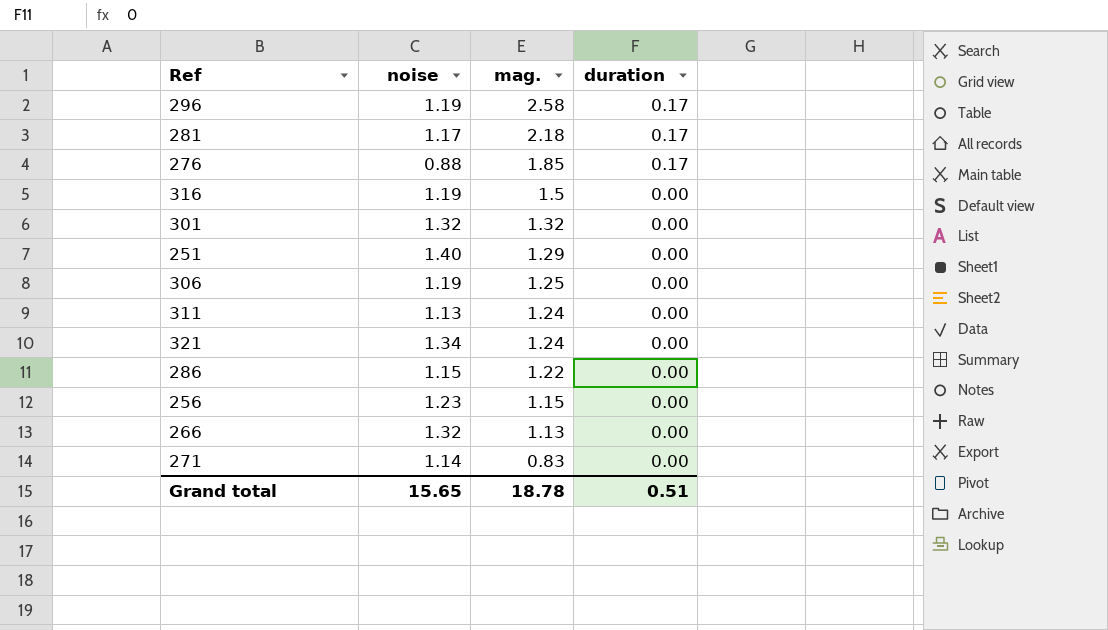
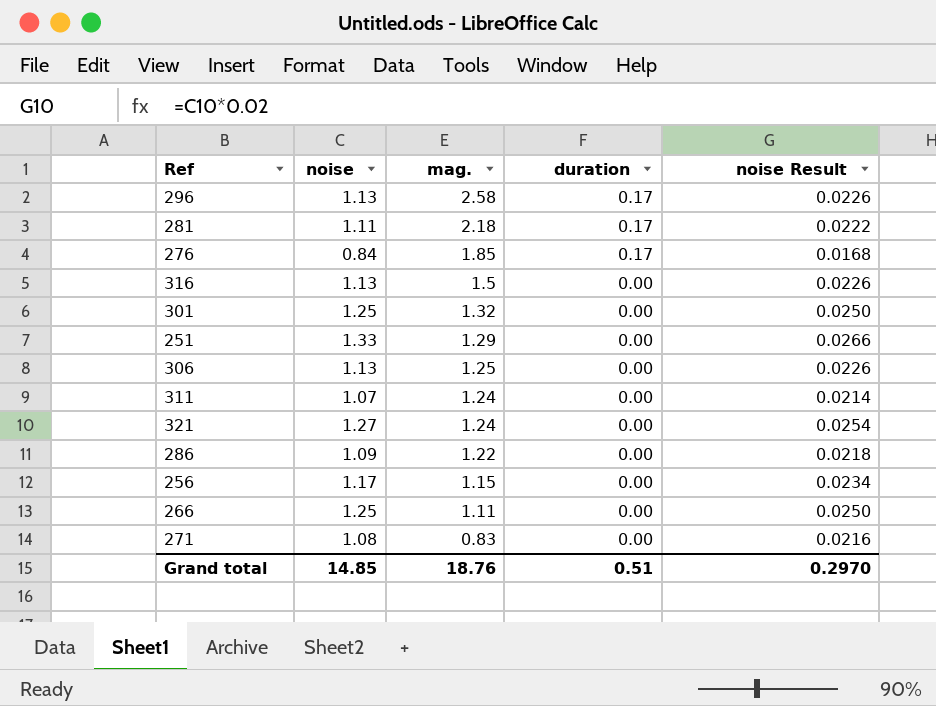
column noise Result | formula: none -> [noise] * 0.02
296 | noise: 1.19 -> 1.13
281 | noise: 1.17 -> 1.11
276 | noise: 0.88 -> 0.84
316 | noise: 1.19 -> 1.13
301 | noise: 1.32 -> 1.25
251 | noise: 1.40 -> 1.33
306 | noise: 1.19 -> 1.13
311 | noise: 1.13 -> 1.07
321 | noise: 1.34 -> 1.27
286 | noise: 1.15 -> 1.09
256 | noise: 1.23 -> 1.17
266 | noise: 1.32 -> 1.25
266 | mag.: 1.13 -> 1.11
271 | noise: 1.14 -> 1.08
Grand total | noise: 15.65 -> 14.85
Grand total | mag.: 18.78 -> 18.76

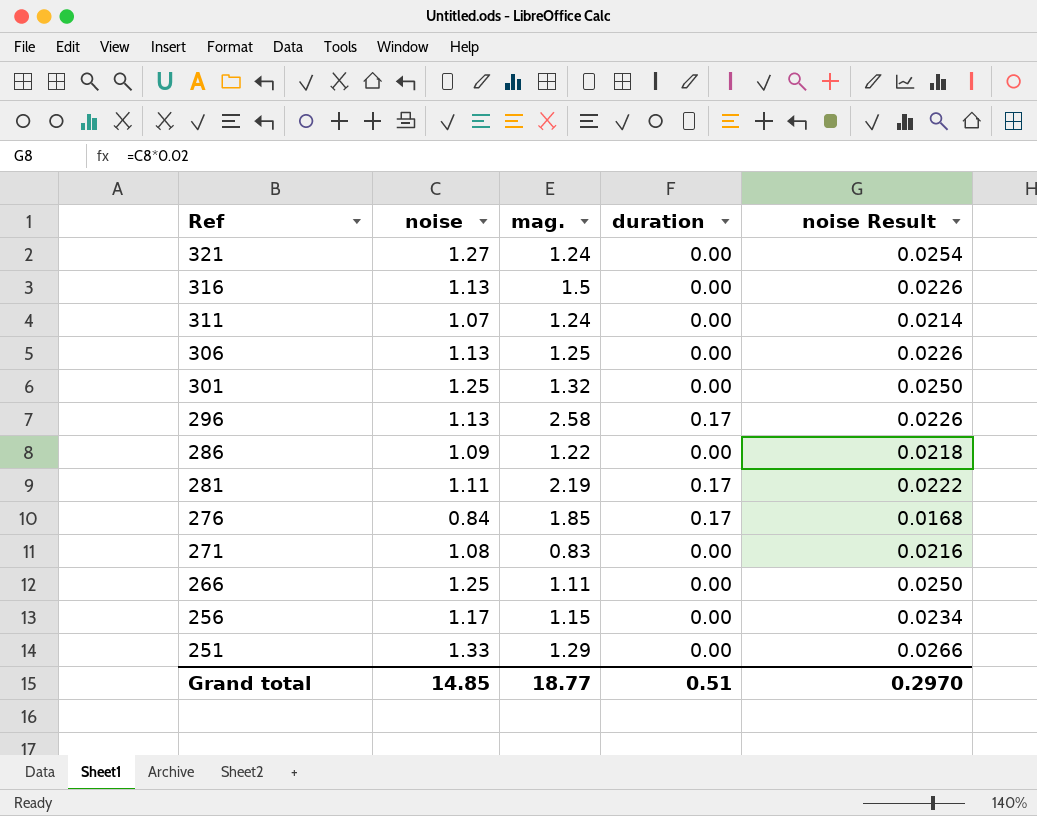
row order: mag. descending -> Ref descending
281 | mag.: 2.18 -> 2.19
Grand total | mag.: 18.76 -> 18.77

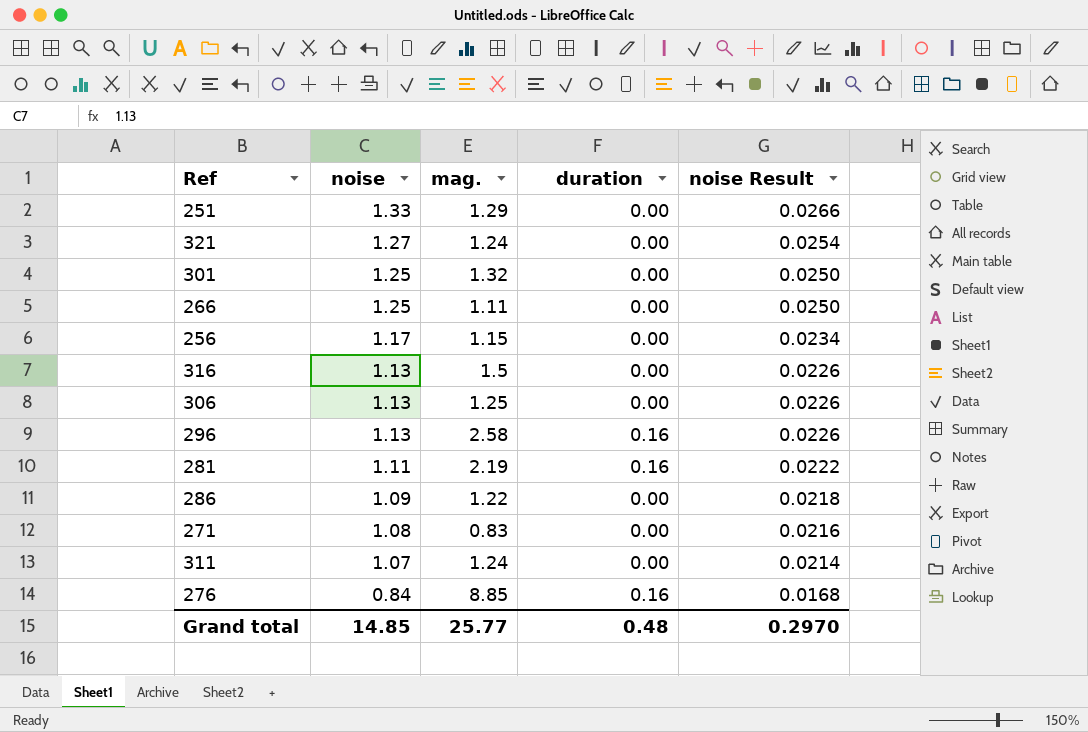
row order: Ref descending -> noise descending
296 | duration: 0.17 -> 0.16
281 | duration: 0.17 -> 0.16
276 | mag.: 1.85 -> 8.85
276 | duration: 0.17 -> 0.16
Grand total | mag.: 18.77 -> 25.77
Grand total | duration: 0.51 -> 0.48

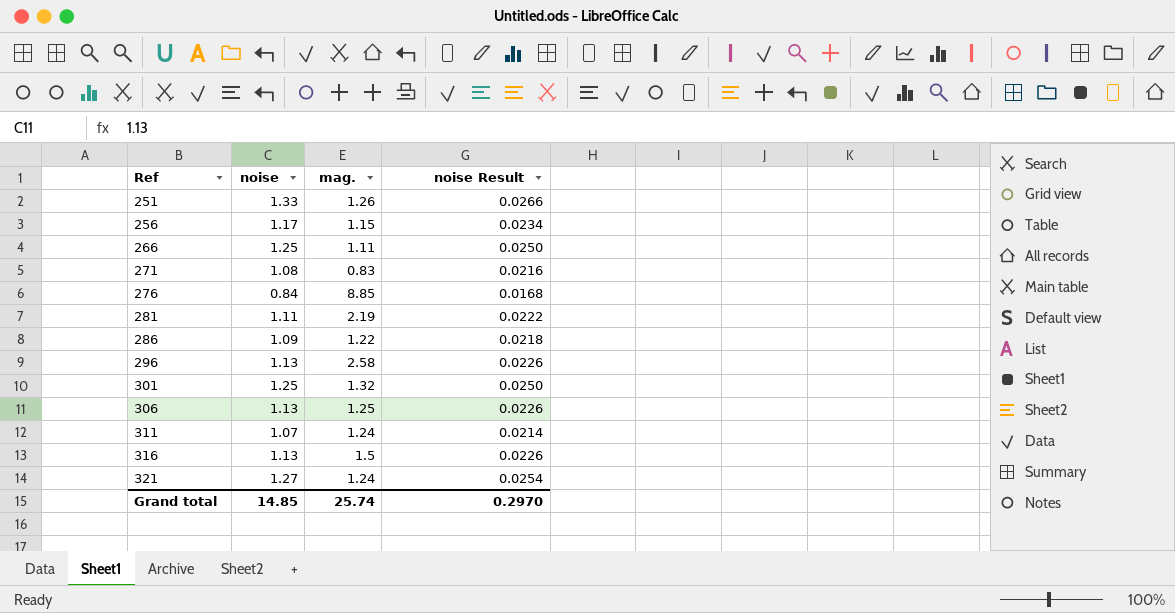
row order: noise descending -> Ref ascending
column duration | position: 4 -> none
251 | mag.: 1.29 -> 1.26
Grand total | mag.: 25.77 -> 25.74

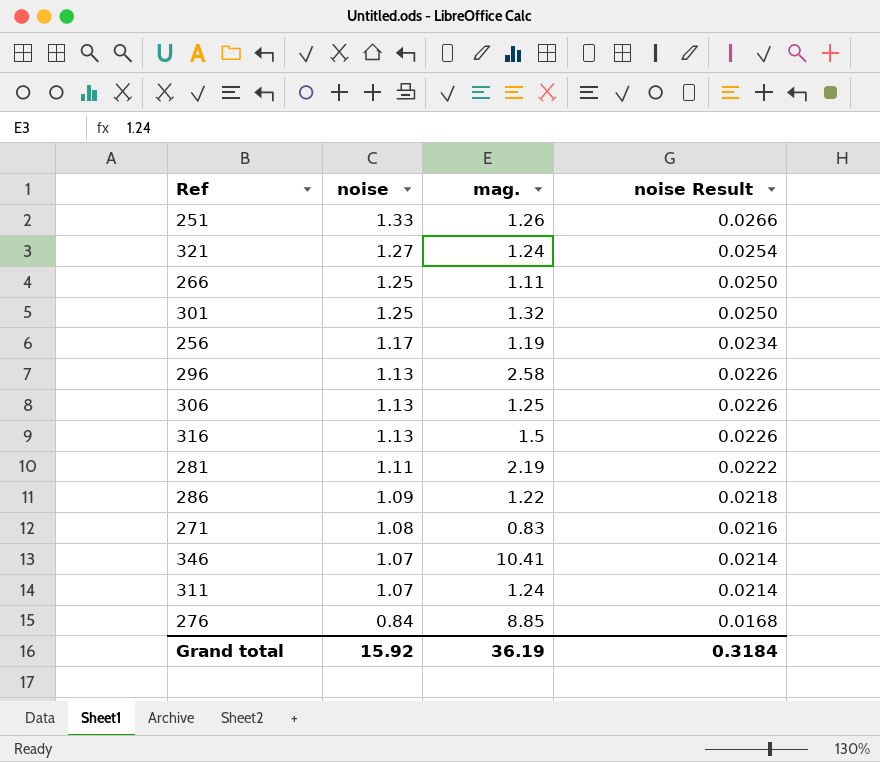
row order: Ref ascending -> noise descending
256 | mag.: 1.15 -> 1.19
row 346: none -> 1.07 | 10.41 | 0.0214
Grand total | noise: 14.85 -> 15.92
Grand total | mag.: 25.74 -> 36.19
Grand total | noise Result: 0.2970 -> 0.3184

